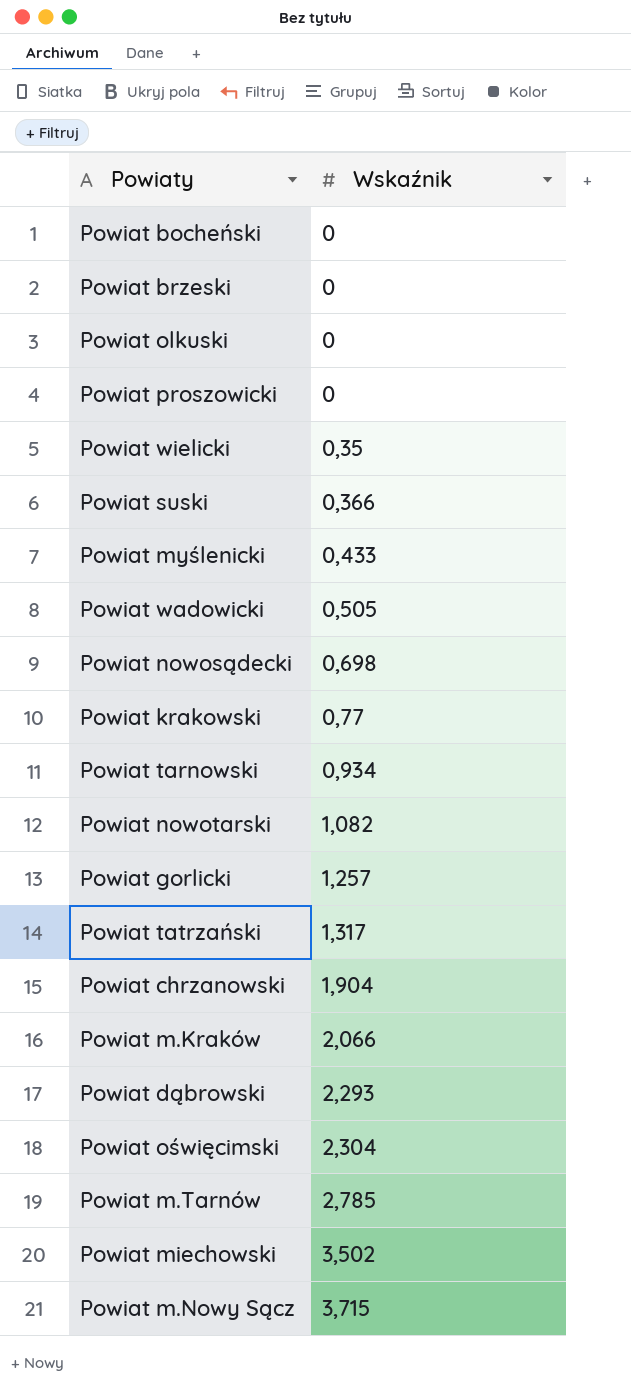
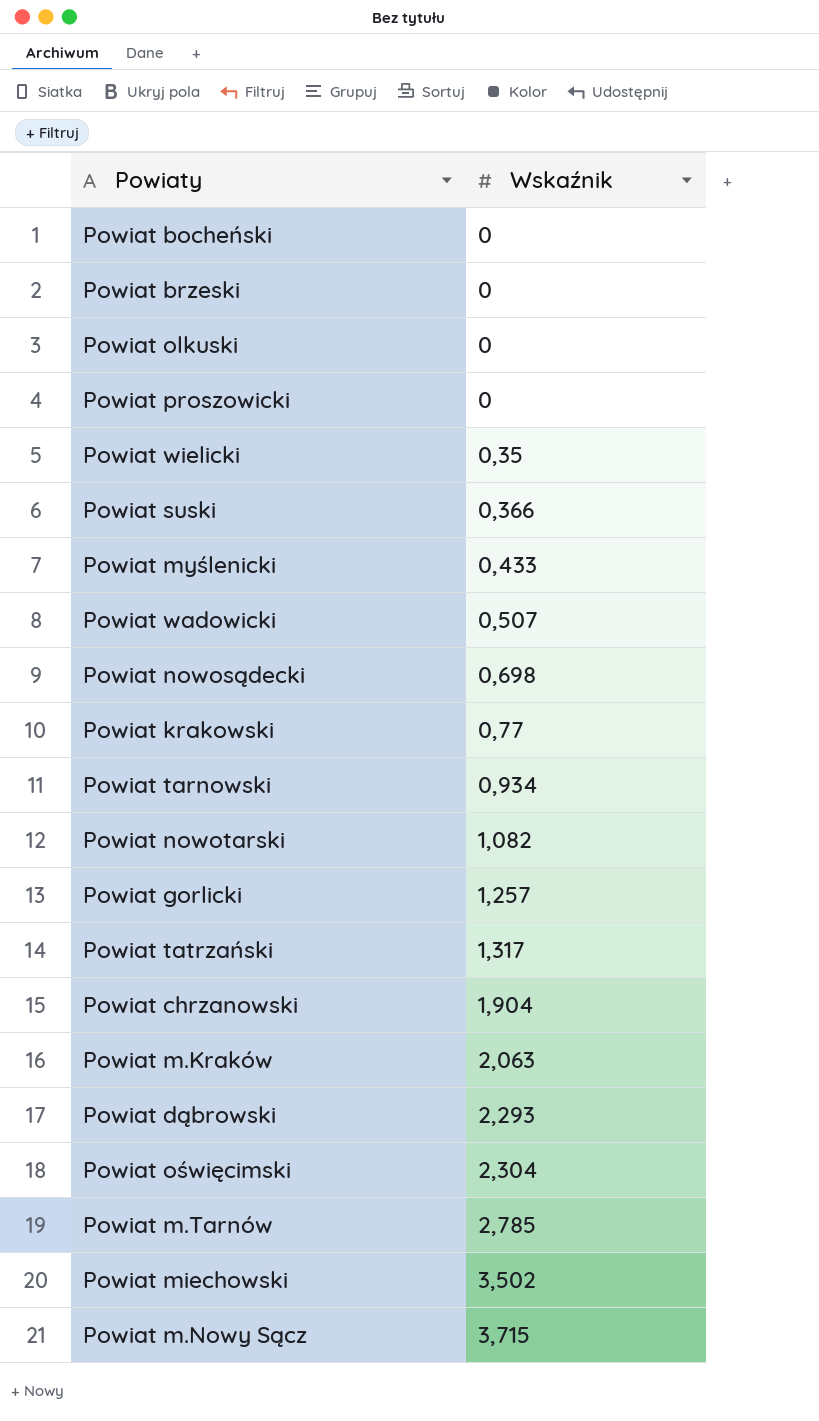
Powiat wadowicki | Wskaźnik: 0,505 -> 0,507
Powiat m.Kraków | Wskaźnik: 2,066 -> 2,063

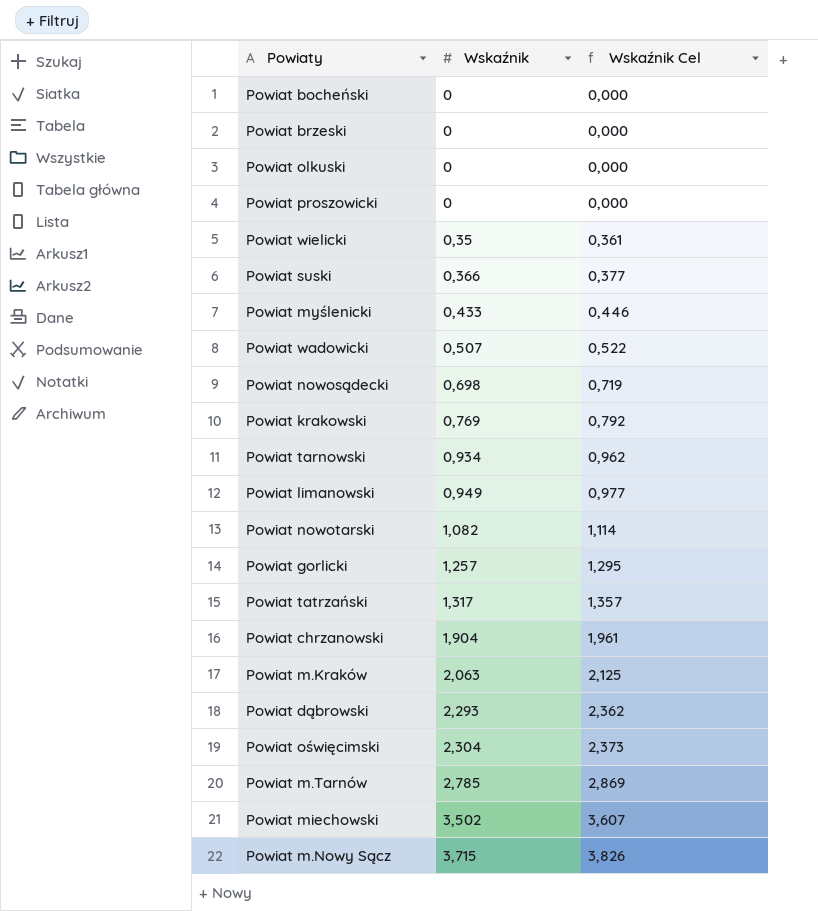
column Wskaźnik Cel | formula: none -> [Wskaźnik] * 1,03
Powiat krakowski | Wskaźnik: 0,77 -> 0,769
row Powiat limanowski: none -> 0,949 | 0,977

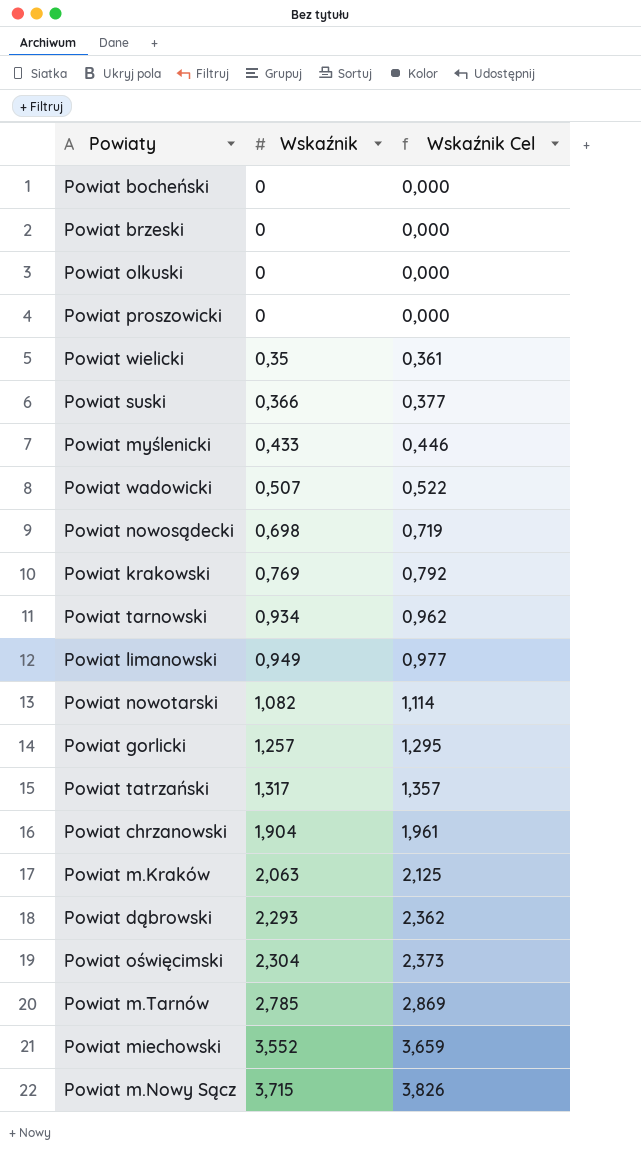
Powiat miechowski | Wskaźnik: 3,502 -> 3,552
Powiat miechowski | Wskaźnik Cel: 3,607 -> 3,659

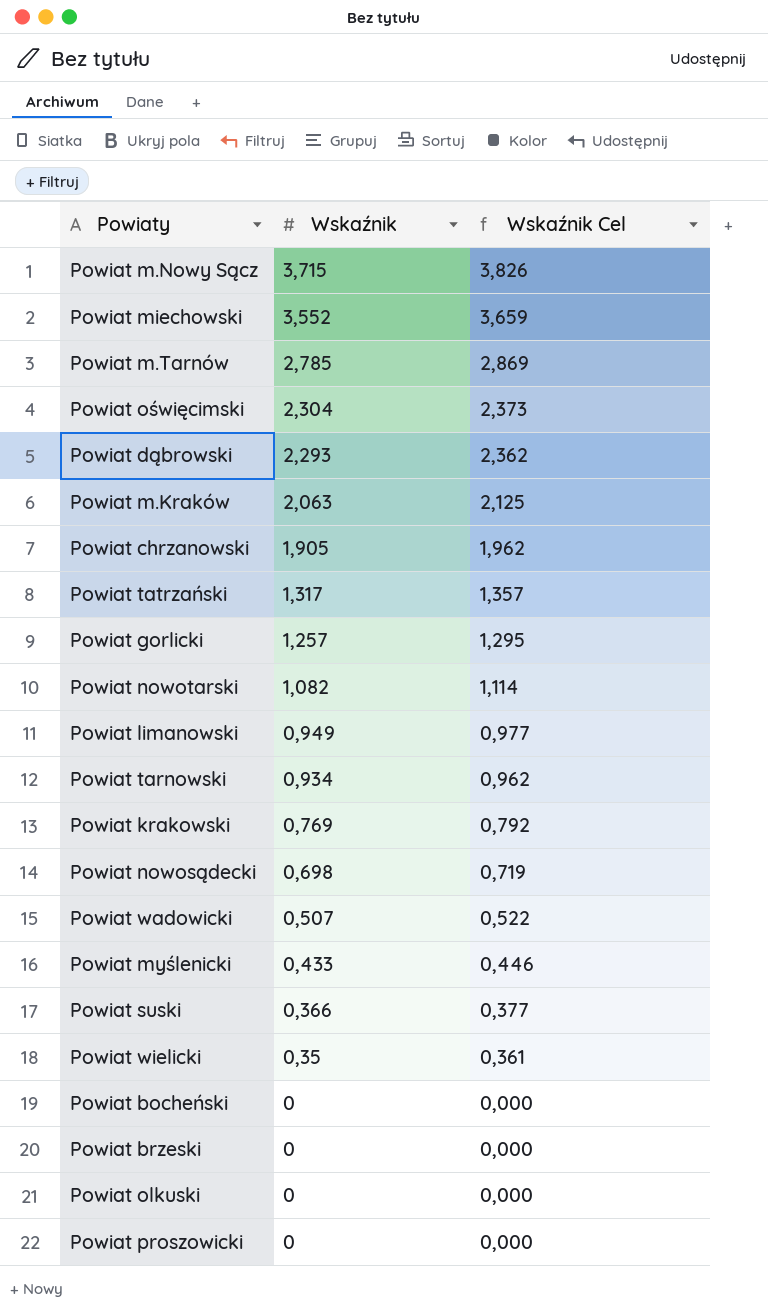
row order: Wskaźnik ascending -> Wskaźnik descending
Powiat chrzanowski | Wskaźnik: 1,904 -> 1,905
Powiat chrzanowski | Wskaźnik Cel: 1,961 -> 1,962

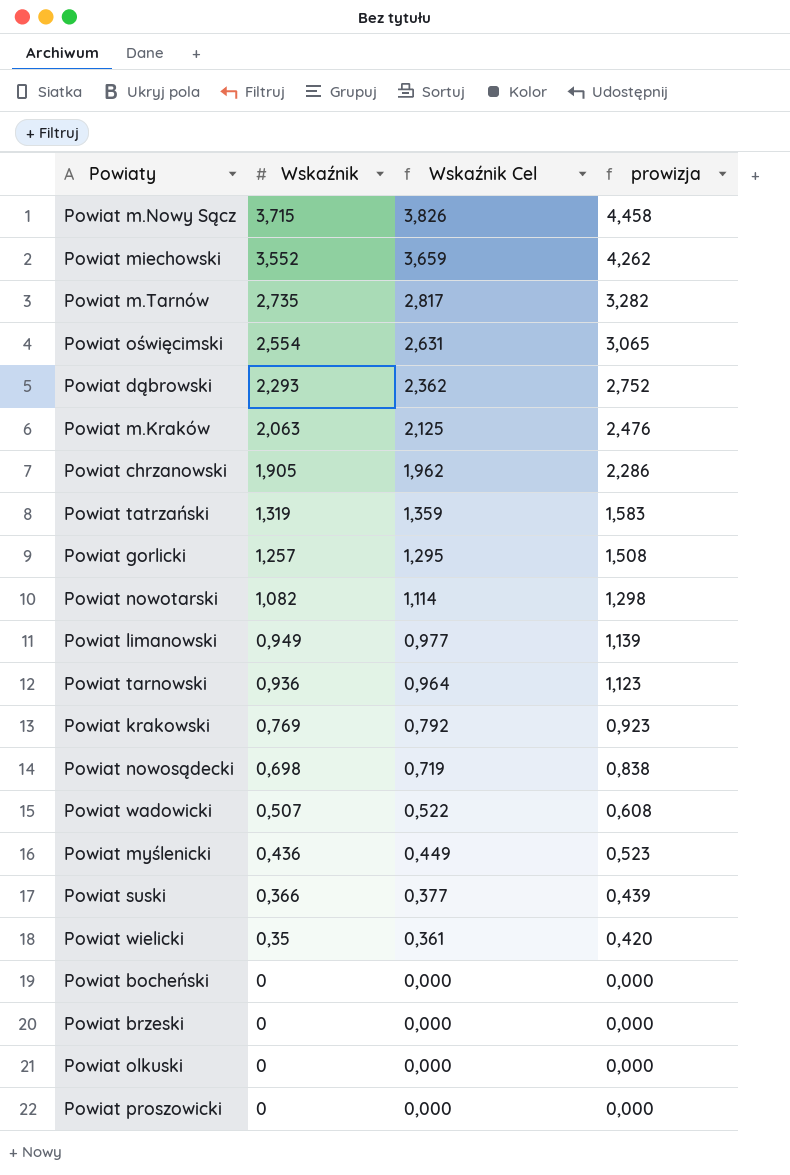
column prowizja | formula: none -> [Wskaźnik] * 1,2
Powiat m.Tarnów | Wskaźnik: 2,785 -> 2,735
Powiat m.Tarnów | Wskaźnik Cel: 2,869 -> 2,817
Powiat oświęcimski | Wskaźnik: 2,304 -> 2,554
Powiat oświęcimski | Wskaźnik Cel: 2,373 -> 2,631
Powiat tatrzański | Wskaźnik: 1,317 -> 1,319
Powiat tatrzański | Wskaźnik Cel: 1,357 -> 1,359
Powiat tarnowski | Wskaźnik: 0,934 -> 0,936
Powiat tarnowski | Wskaźnik Cel: 0,962 -> 0,964
Powiat myślenicki | Wskaźnik: 0,433 -> 0,436
Powiat myślenicki | Wskaźnik Cel: 0,446 -> 0,449

